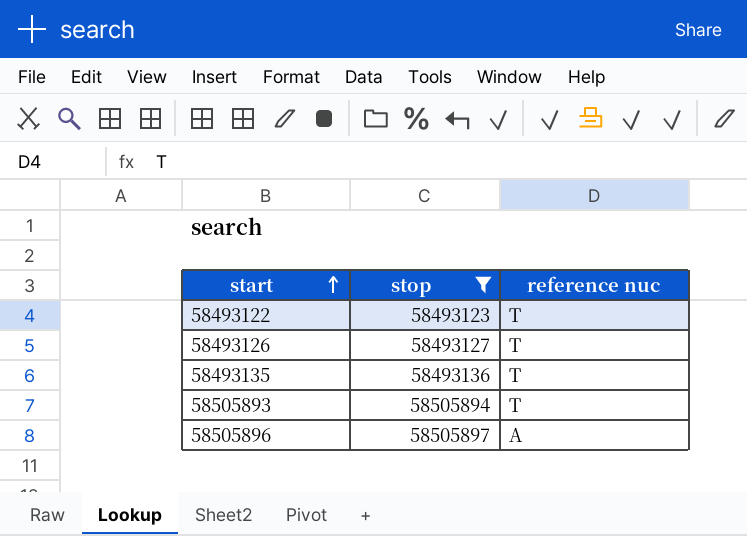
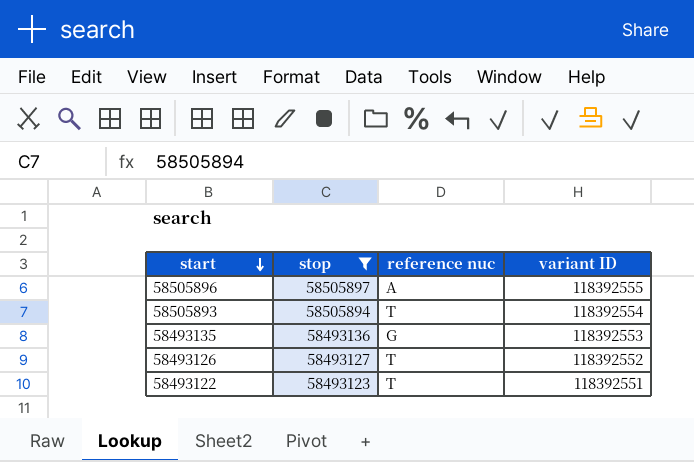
row order: start ascending -> start descending
column variant ID | position: none -> 4
58493135 | reference nuc: T -> G

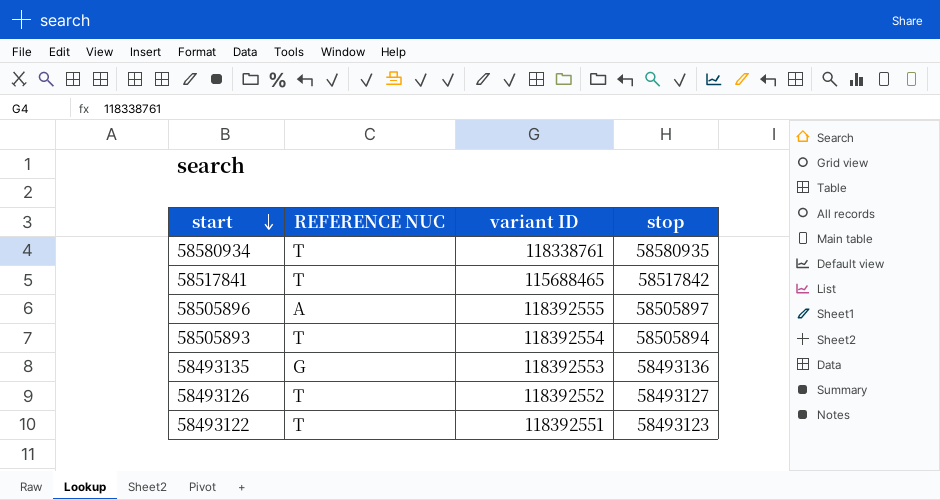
filter: stop <= 58505897 -> none
column name: reference nuc -> REFERENCE NUC
column stop | position: 2 -> 4

